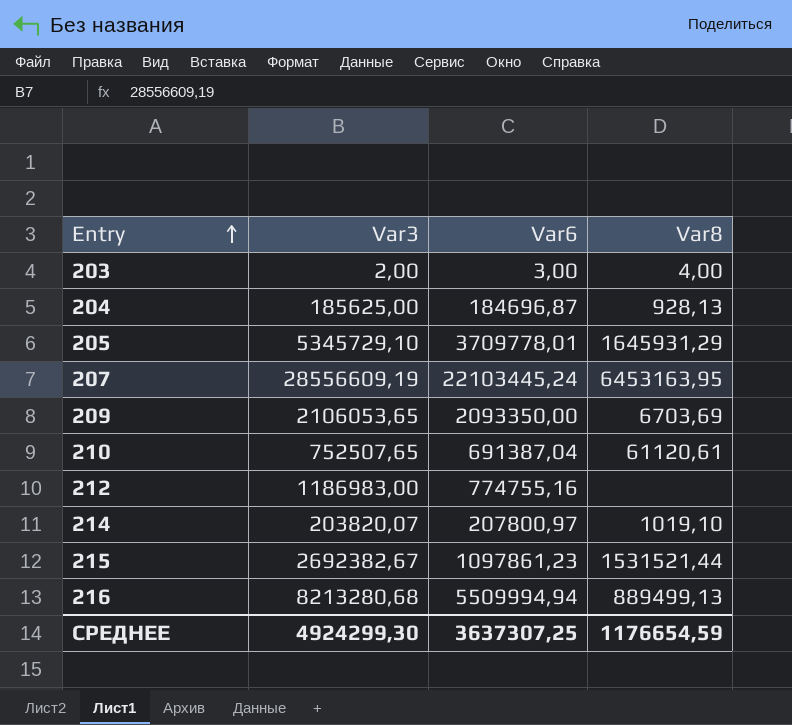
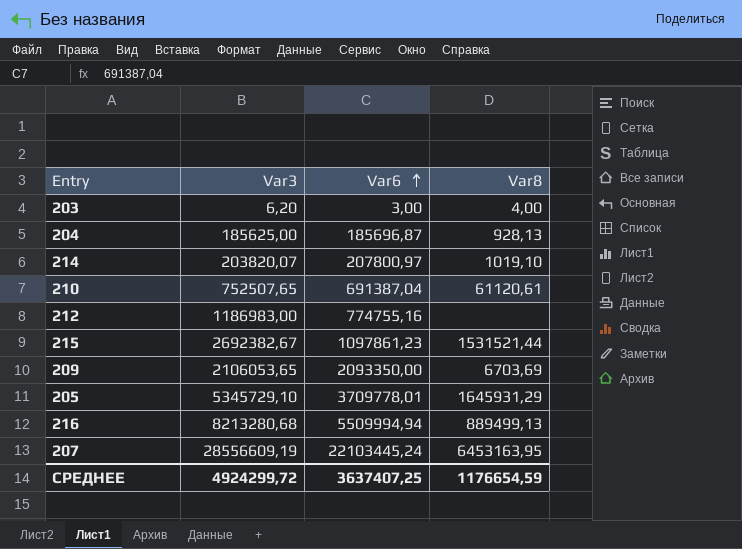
row order: Entry ascending -> Var6 ascending
203 | Var3: 2,00 -> 6,20
204 | Var6: 184696,87 -> 185696,87
СРЕДНЕЕ | Var3: 4924299,30 -> 4924299,72
СРЕДНЕЕ | Var6: 3637307,25 -> 3637407,25

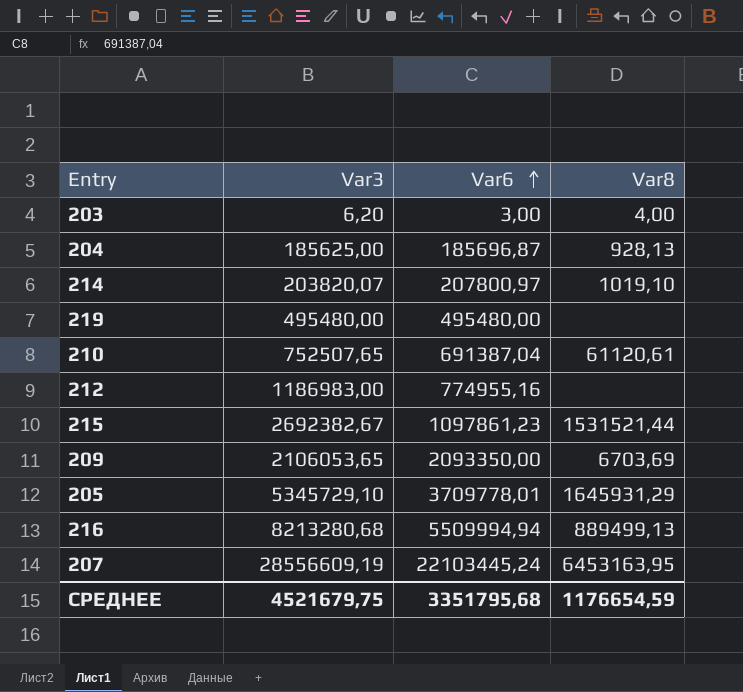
row 219: none -> 495480,00 | 495480,00 | none
212 | Var6: 774755,16 -> 774955,16
СРЕДНЕЕ | Var3: 4924299,72 -> 4521679,75
СРЕДНЕЕ | Var6: 3637407,25 -> 3351795,68

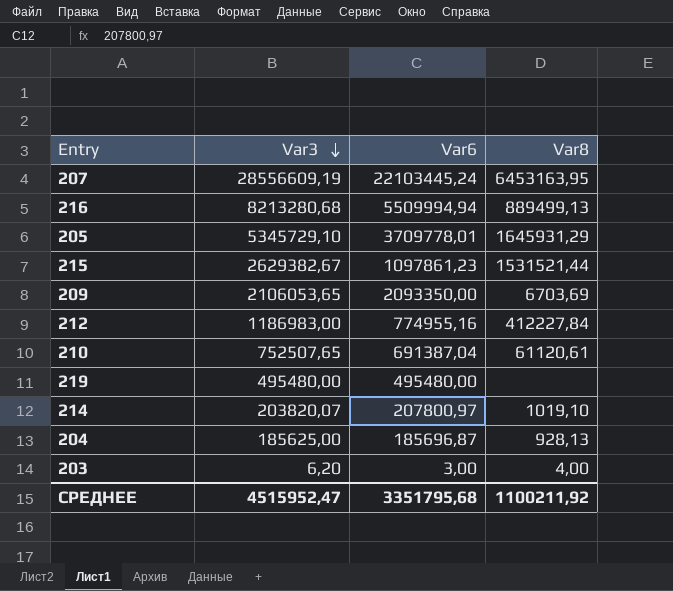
row order: Var6 ascending -> Var3 descending
215 | Var3: 2692382,67 -> 2629382,67
212 | Var8: none -> 412227,84
СРЕДНЕЕ | Var3: 4521679,75 -> 4515952,47
СРЕДНЕЕ | Var8: 1176654,59 -> 1100211,92

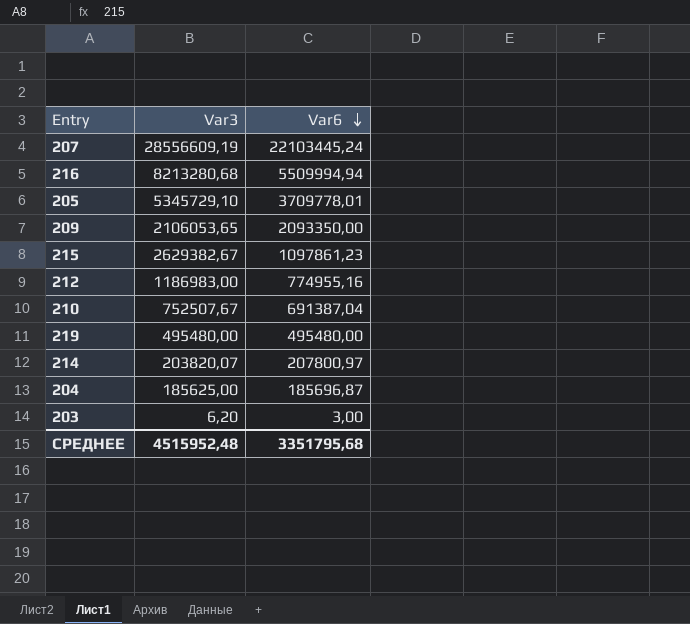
row order: Var3 descending -> Var6 descending
column Var8 | position: 4 -> none
210 | Var3: 752507,65 -> 752507,67
СРЕДНЕЕ | Var3: 4515952,47 -> 4515952,48

